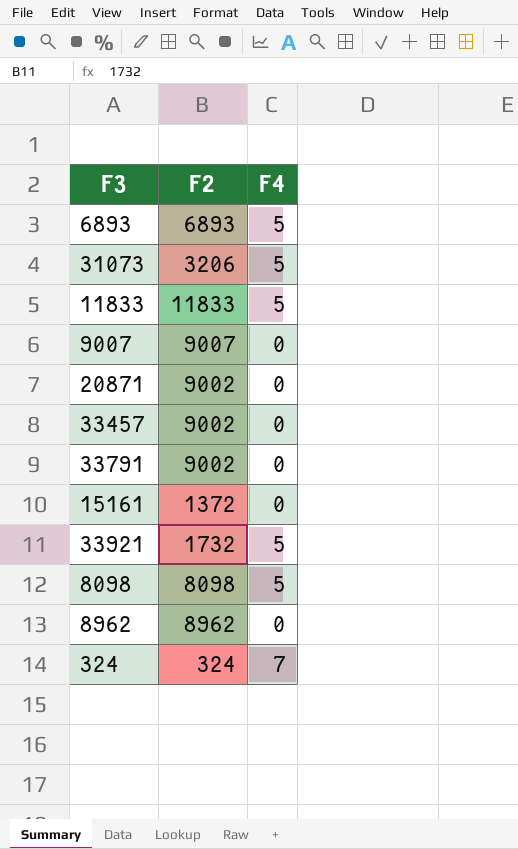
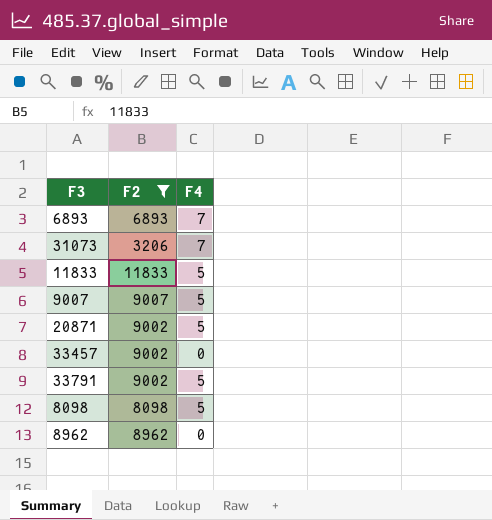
filter: none -> F2 >= 3206
6893 | F4: 5 -> 7
31073 | F4: 5 -> 7
9007 | F4: 0 -> 5
20871 | F4: 0 -> 5
33791 | F4: 0 -> 5

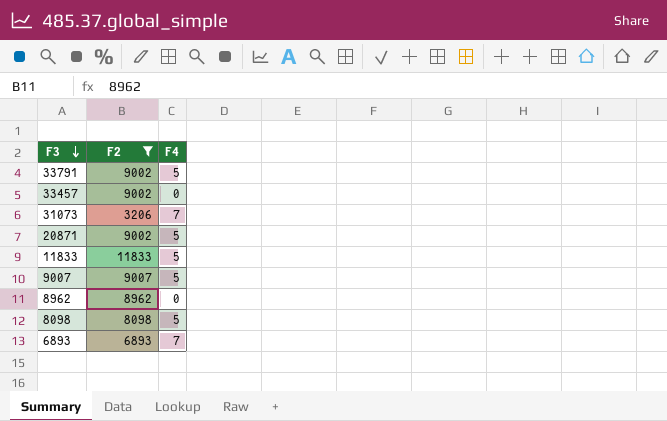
row order: none -> F3 descending

